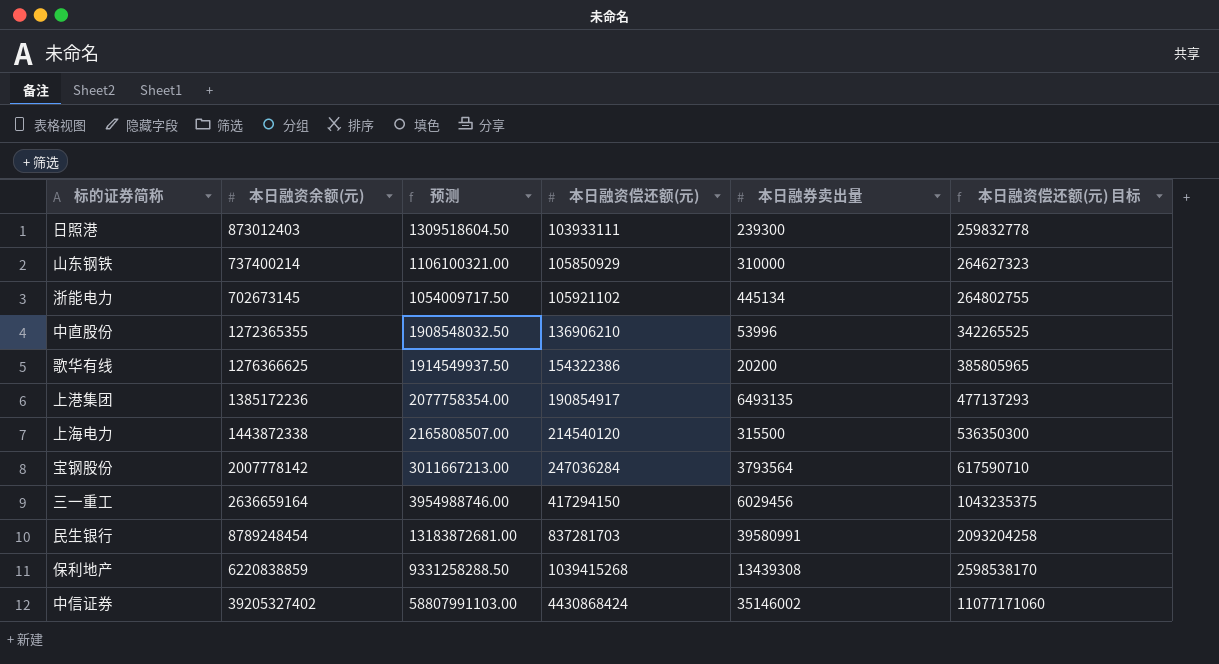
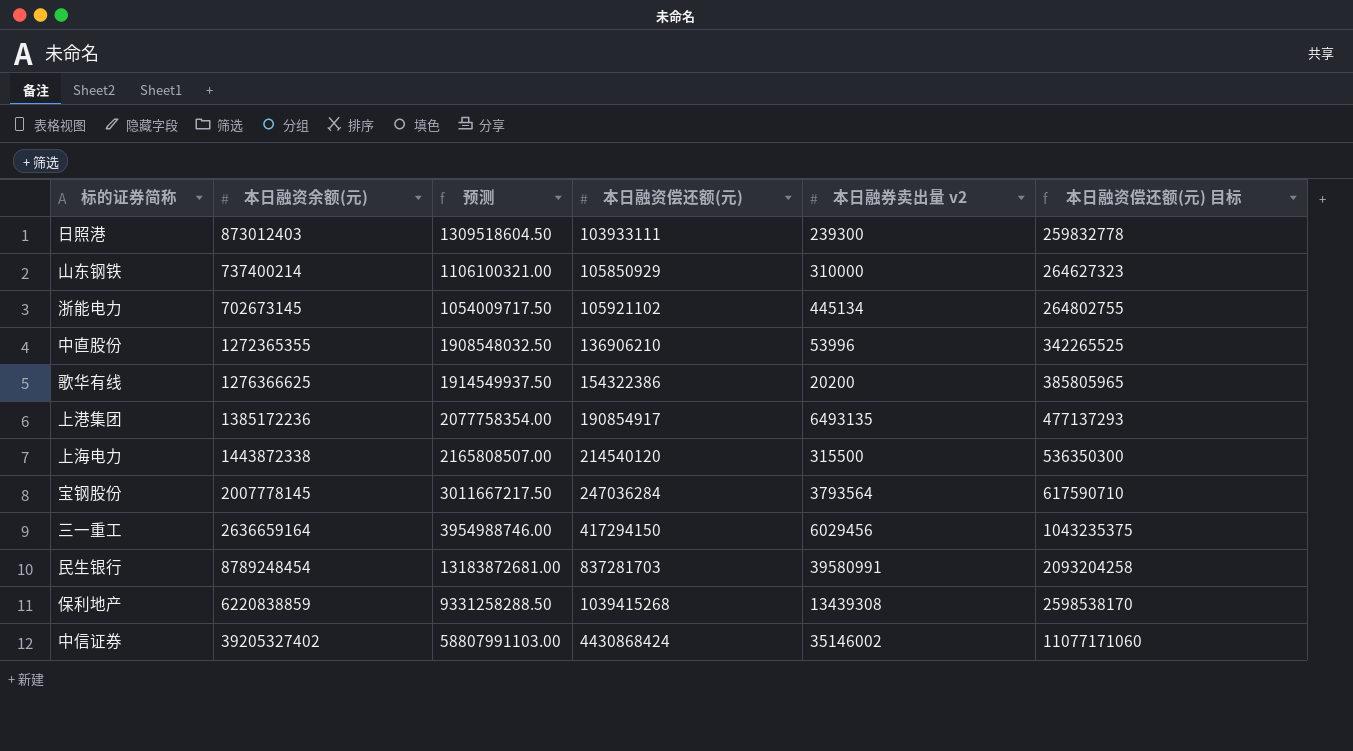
column name: 本日融券卖出量 -> 本日融券卖出量 v2
宝钢股份 | 本日融资余额(元): 2007778142 -> 2007778145
宝钢股份 | 预测: 3011667213.00 -> 3011667217.50

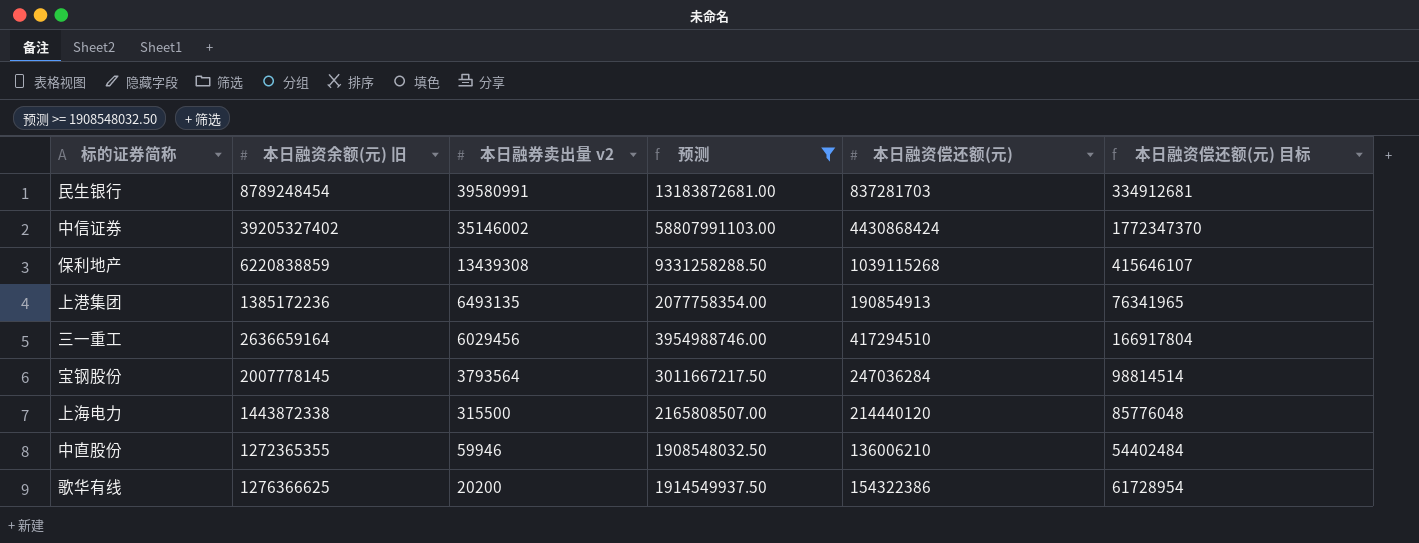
filter: none -> 预测 >= 1908548032.50
row order: 本日融资偿还额(元) ascending -> 本日融券卖出量 v2 descending
column name: 本日融资余额(元) -> 本日融资余额(元) 旧
column 本日融券卖出量 v2 | position: 5 -> 3
column 本日融资偿还额(元) 目标 | formula: [本日融资偿还额(元)] * 2.5 -> [本日融资偿还额(元)] * 0.4
保利地产 | 本日融资偿还额(元): 1039415268 -> 1039115268
上港集团 | 本日融资偿还额(元): 190854917 -> 190854913
三一重工 | 本日融资偿还额(元): 417294150 -> 417294510
上海电力 | 本日融资偿还额(元): 214540120 -> 214440120
中直股份 | 本日融券卖出量 v2: 53996 -> 59946
中直股份 | 本日融资偿还额(元): 136906210 -> 136006210

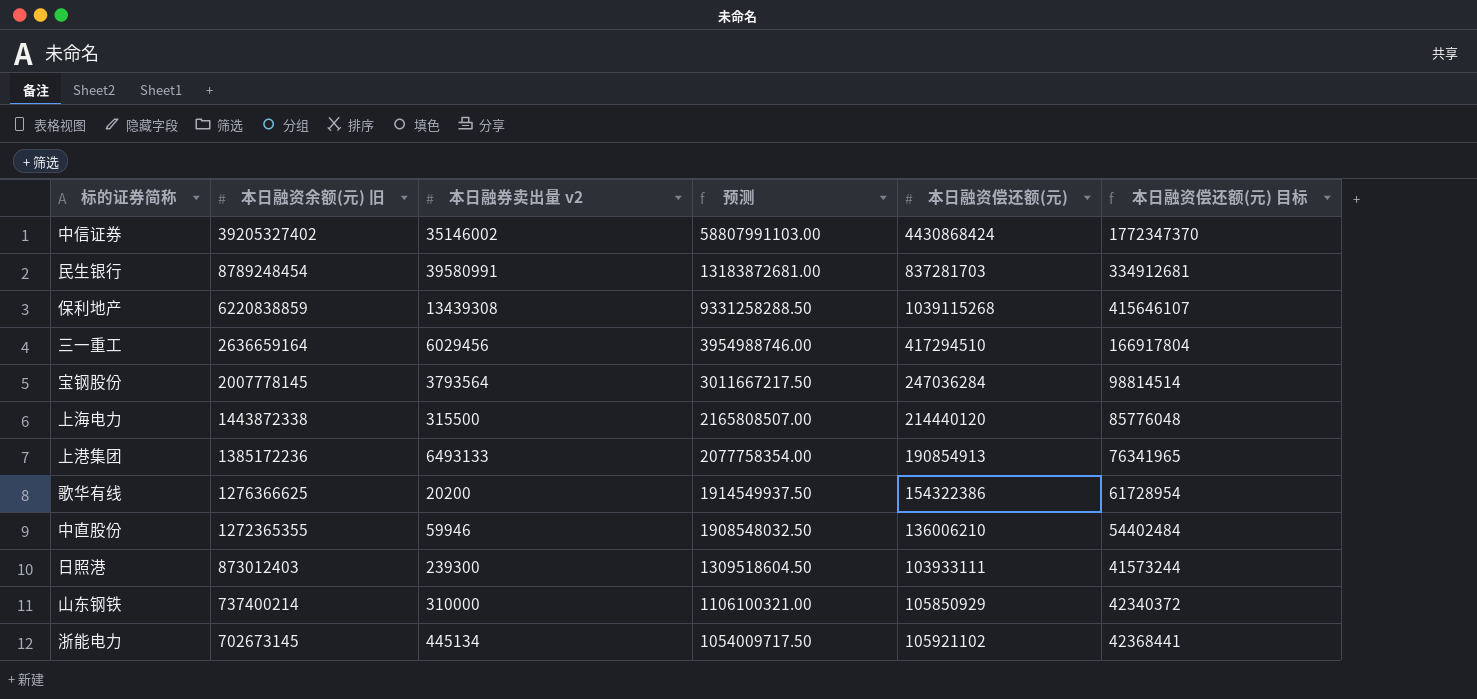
filter: 预测 >= 1908548032.50 -> none
row order: 本日融券卖出量 v2 descending -> 本日融资余额(元) 旧 descending
上港集团 | 本日融券卖出量 v2: 6493135 -> 6493133

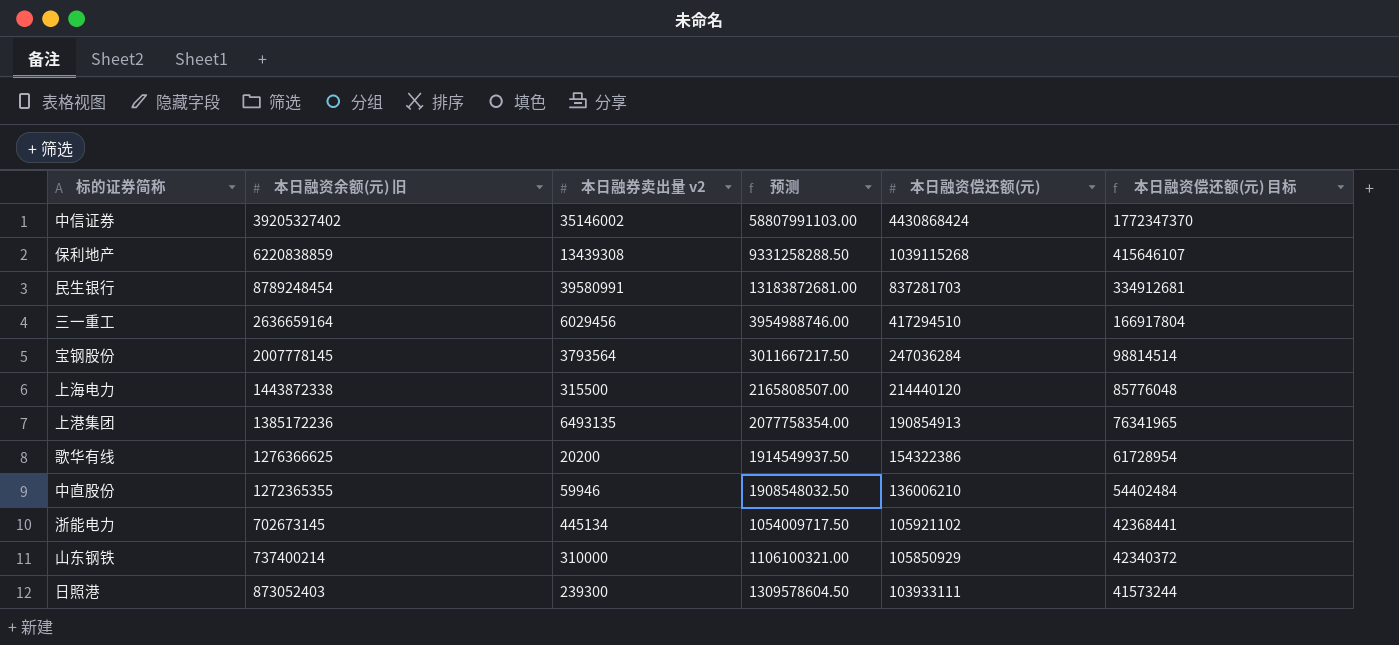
row order: 本日融资余额(元) 旧 descending -> 本日融资偿还额(元) descending
上港集团 | 本日融券卖出量 v2: 6493133 -> 6493135
日照港 | 本日融资余额(元) 旧: 873012403 -> 873052403
日照港 | 预测: 1309518604.50 -> 1309578604.50

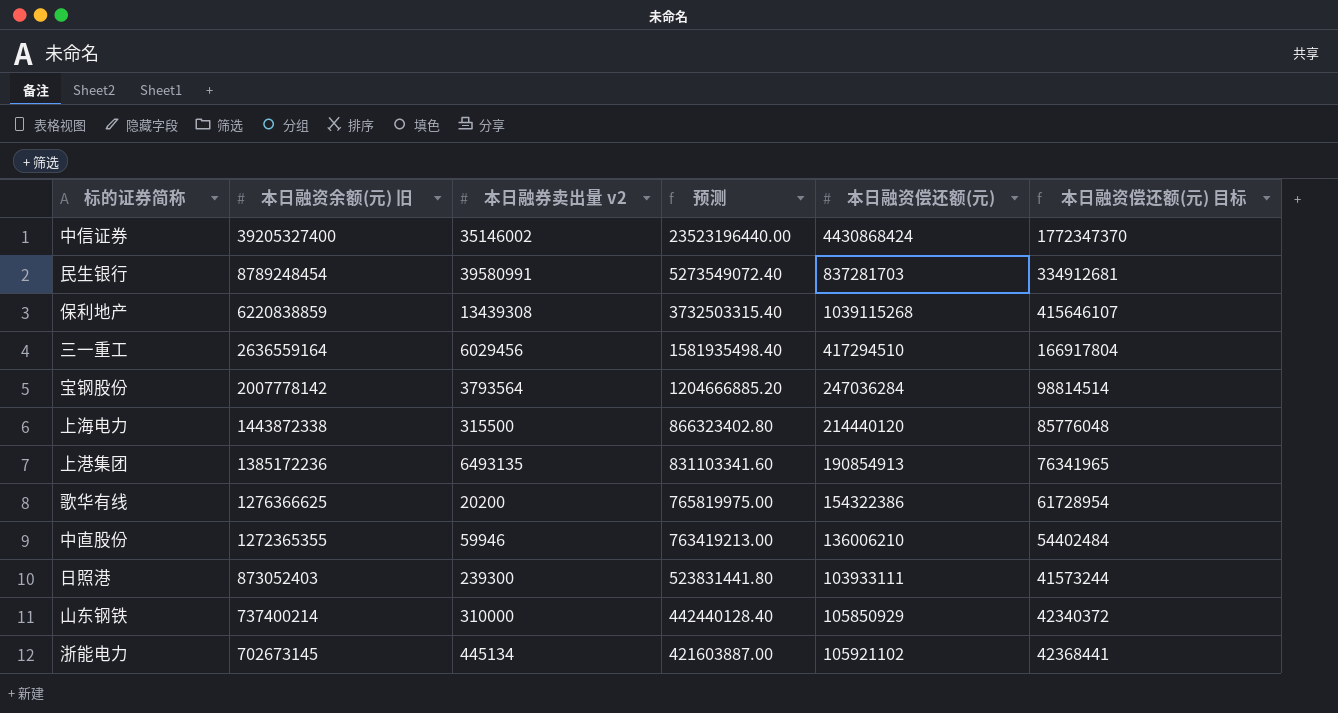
row order: 本日融资偿还额(元) descending -> 本日融资余额(元) 旧 descending
column 预测 | formula: [本日融资余额(元) 旧] * 1.5 -> [本日融资余额(元) 旧] * 0.6
中信证券 | 本日融资余额(元) 旧: 39205327402 -> 39205327400
三一重工 | 本日融资余额(元) 旧: 2636659164 -> 2636559164
宝钢股份 | 本日融资余额(元) 旧: 2007778145 -> 2007778142

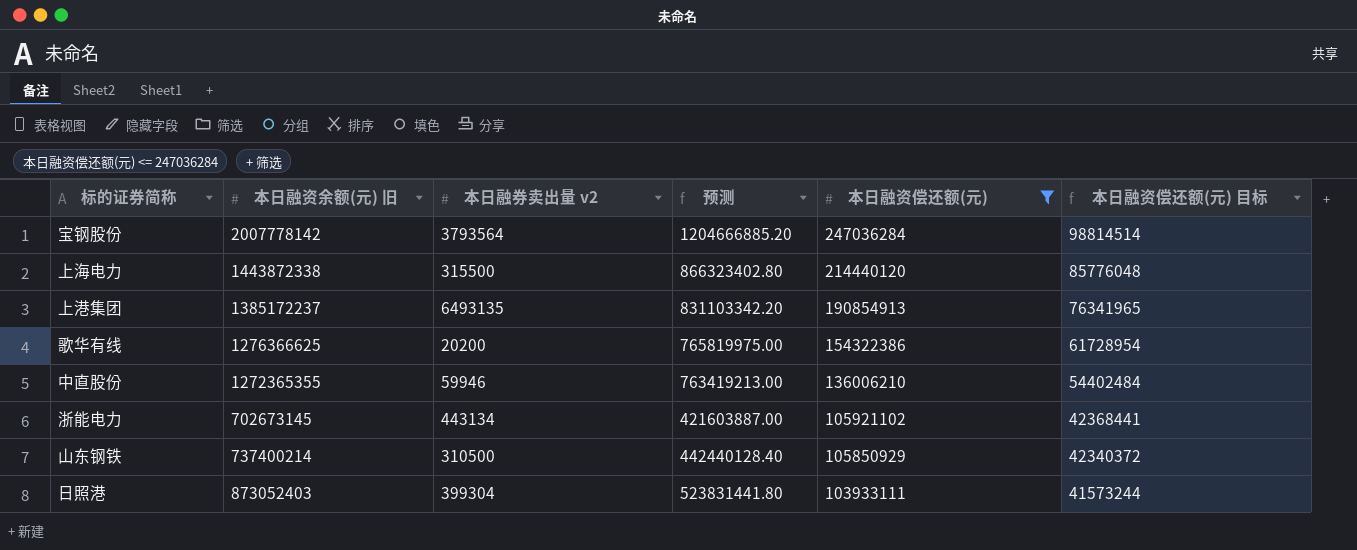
filter: none -> 本日融资偿还额(元) <= 247036284
row order: 本日融资余额(元) 旧 descending -> 本日融资偿还额(元) descending
上港集团 | 本日融资余额(元) 旧: 1385172236 -> 1385172237
上港集团 | 预测: 831103341.60 -> 831103342.20
浙能电力 | 本日融券卖出量 v2: 445134 -> 443134
山东钢铁 | 本日融券卖出量 v2: 310000 -> 310500
日照港 | 本日融券卖出量 v2: 239300 -> 399304

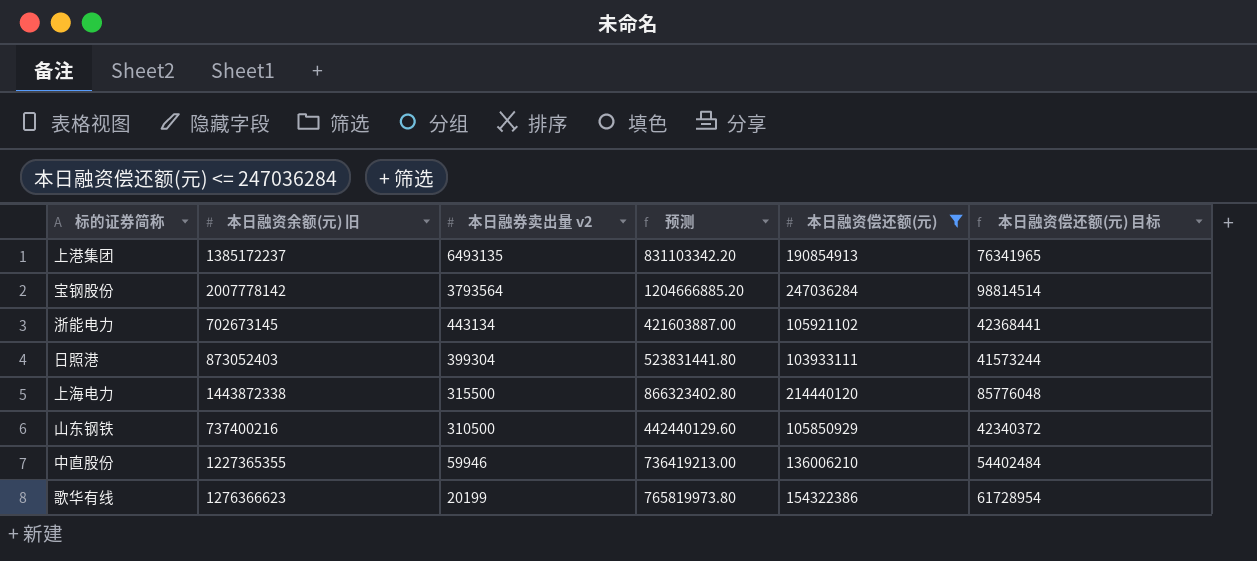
row order: 本日融资偿还额(元) descending -> 本日融券卖出量 v2 descending
山东钢铁 | 本日融资余额(元) 旧: 737400214 -> 737400216
山东钢铁 | 预测: 442440128.40 -> 442440129.60
中直股份 | 本日融资余额(元) 旧: 1272365355 -> 1227365355
中直股份 | 预测: 763419213.00 -> 736419213.00
歌华有线 | 本日融资余额(元) 旧: 1276366625 -> 1276366623
歌华有线 | 本日融券卖出量 v2: 20200 -> 20199
歌华有线 | 预测: 765819975.00 -> 765819973.80

